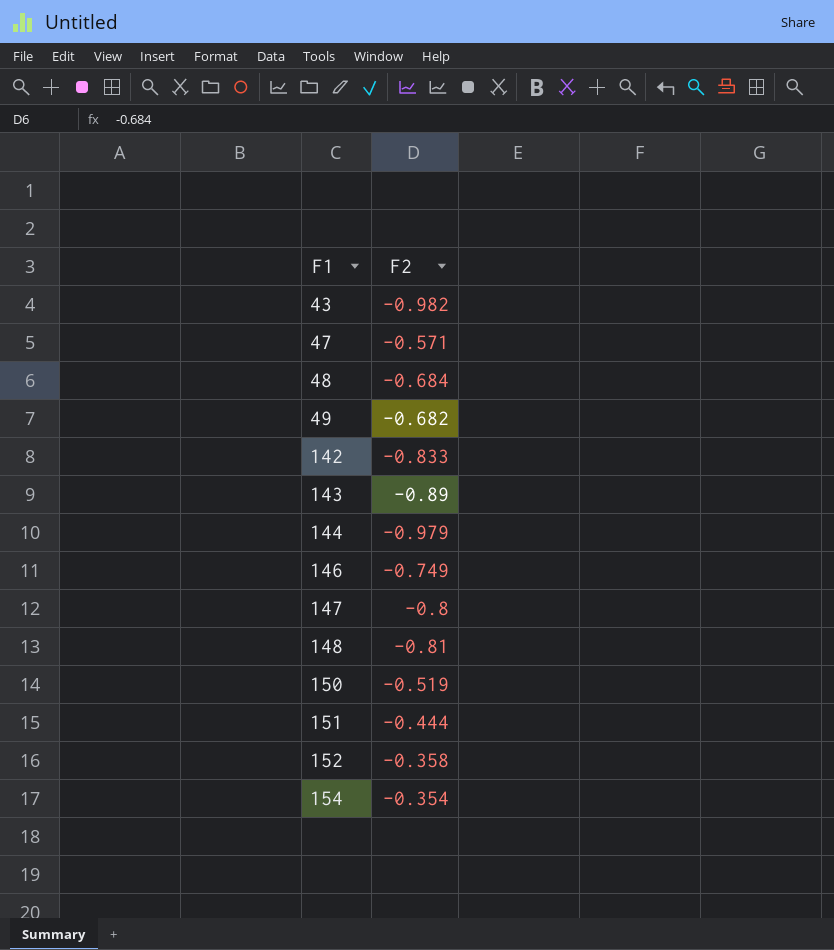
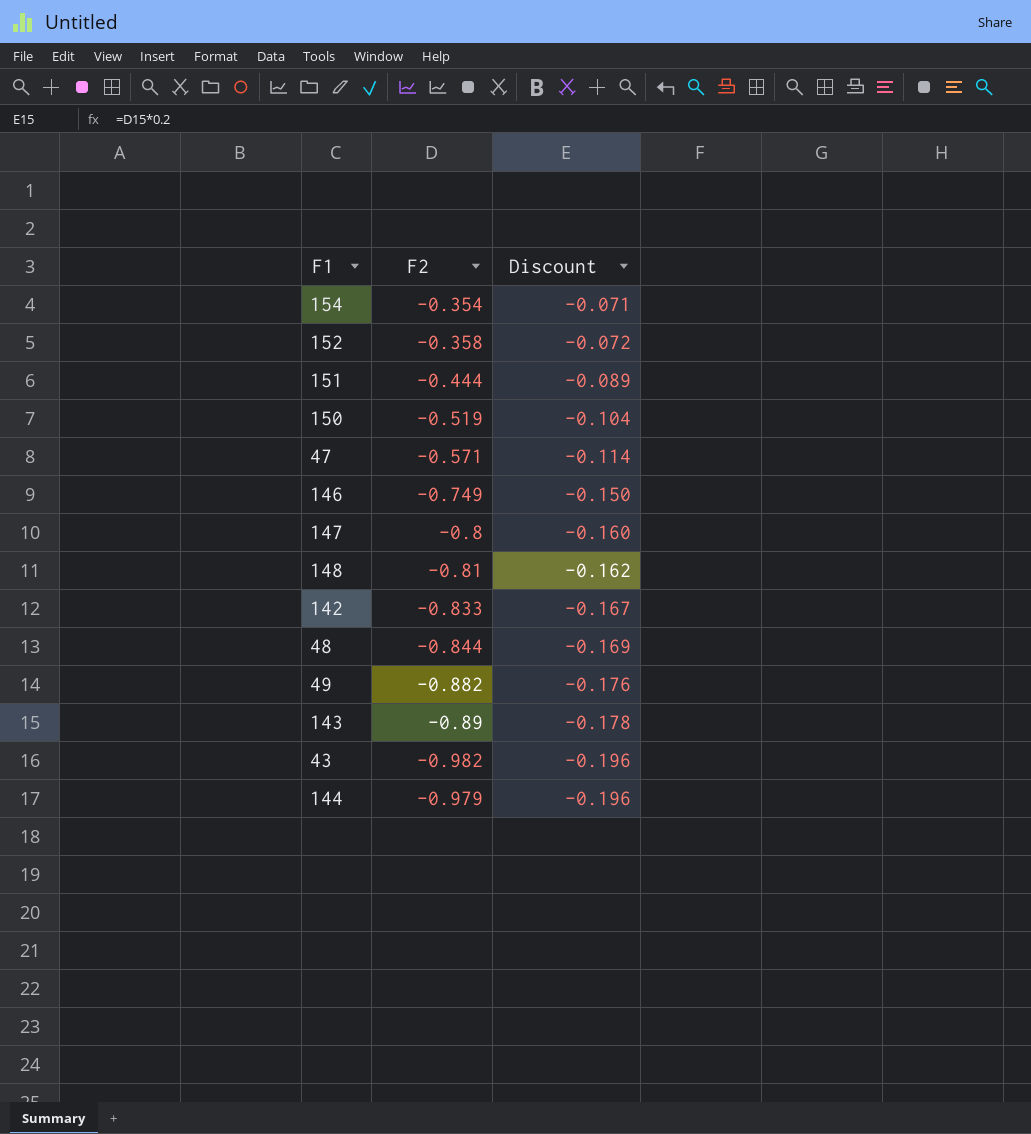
row order: F1 ascending -> Discount descending
column Discount | formula: none -> [F2] * 0.2
48 | F2: -0.684 -> -0.844
49 | F2: -0.682 -> -0.882

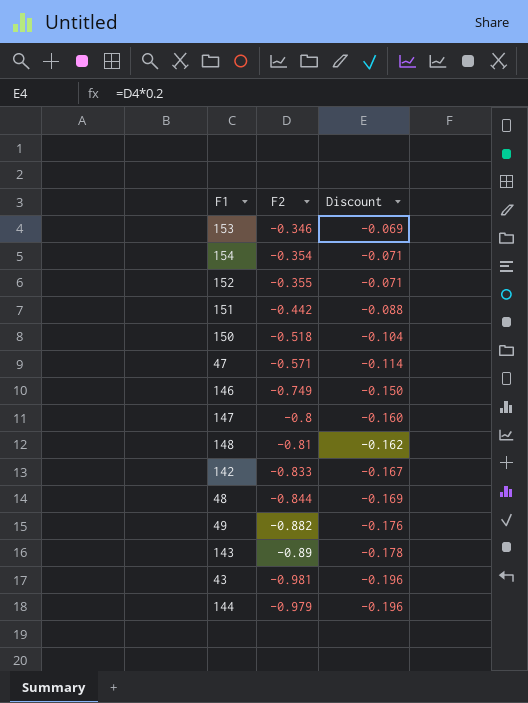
row 153: none -> -0.346 | -0.069
152 | F2: -0.358 -> -0.355
152 | Discount: -0.072 -> -0.071
151 | F2: -0.444 -> -0.442
151 | Discount: -0.089 -> -0.088
150 | F2: -0.519 -> -0.518
43 | F2: -0.982 -> -0.981

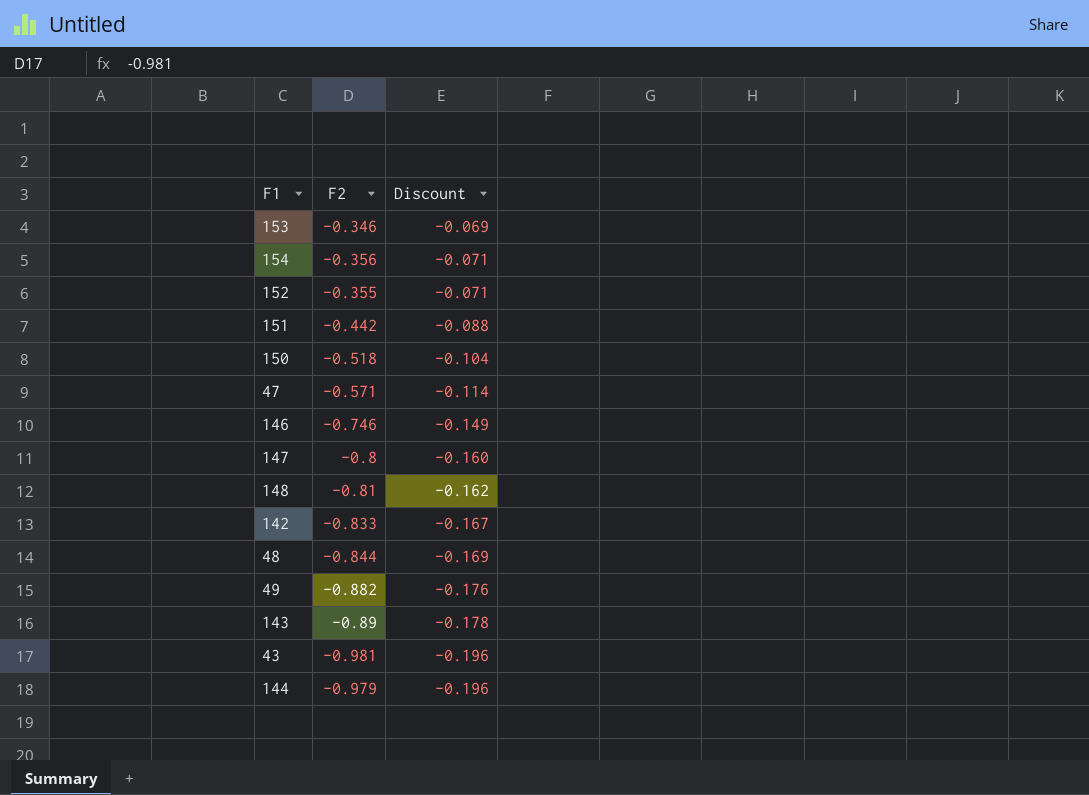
154 | F2: -0.354 -> -0.356
146 | F2: -0.749 -> -0.746
146 | Discount: -0.150 -> -0.149

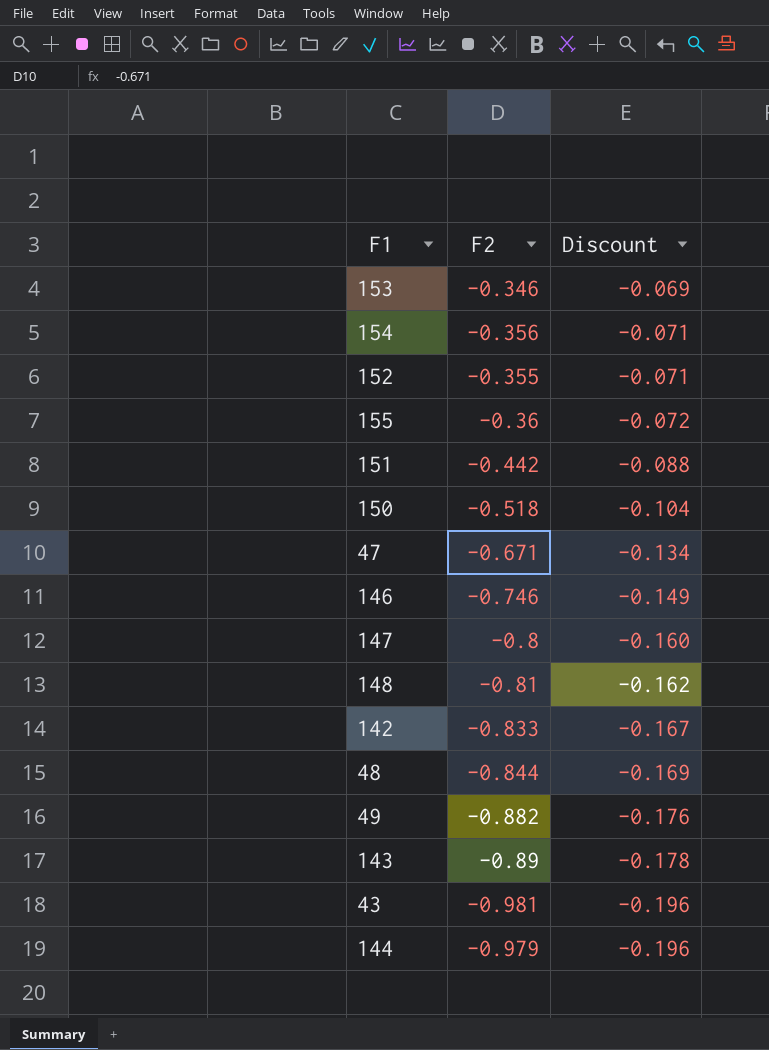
row 155: none -> -0.36 | -0.072
47 | F2: -0.571 -> -0.671
47 | Discount: -0.114 -> -0.134

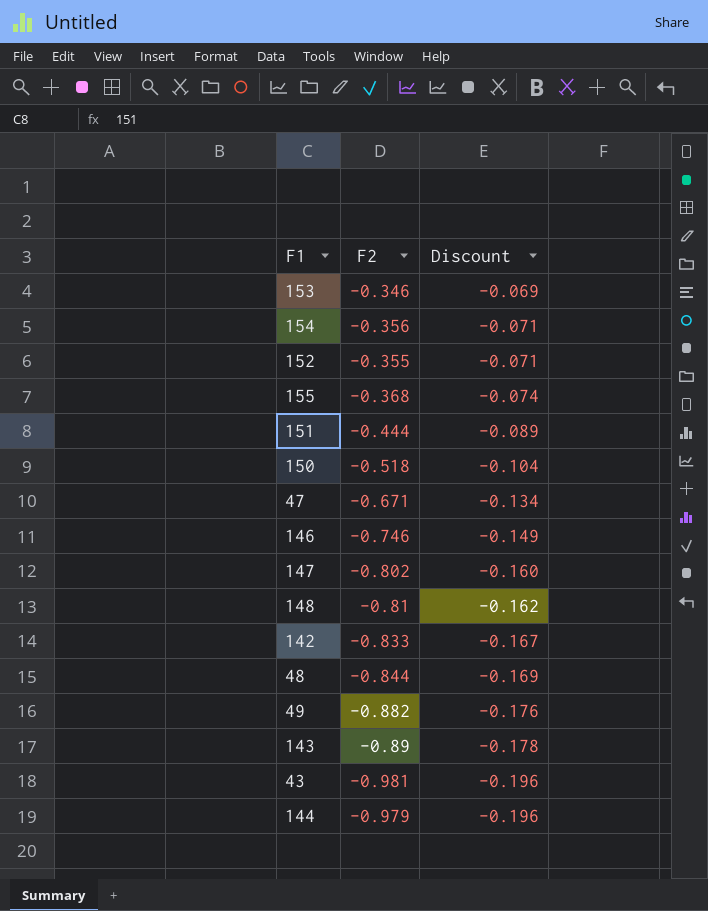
155 | F2: -0.36 -> -0.368
155 | Discount: -0.072 -> -0.074
151 | F2: -0.442 -> -0.444
151 | Discount: -0.088 -> -0.089
147 | F2: -0.8 -> -0.802

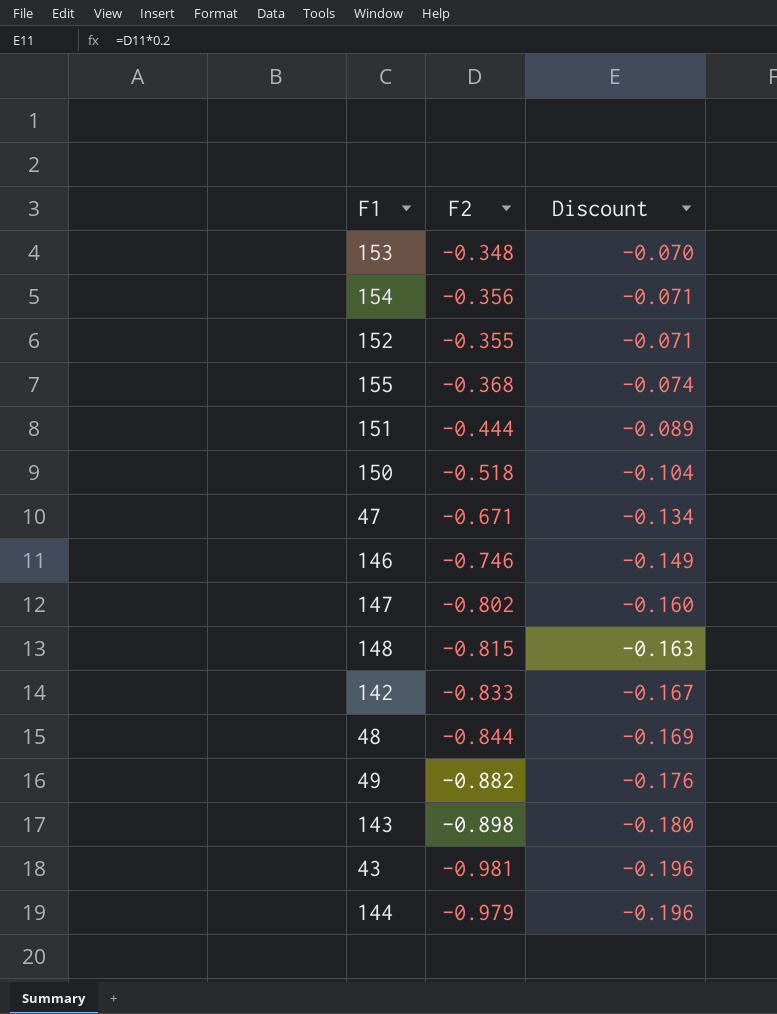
153 | F2: -0.346 -> -0.348
153 | Discount: -0.069 -> -0.070
148 | F2: -0.81 -> -0.815
148 | Discount: -0.162 -> -0.163
143 | F2: -0.89 -> -0.898
143 | Discount: -0.178 -> -0.180

